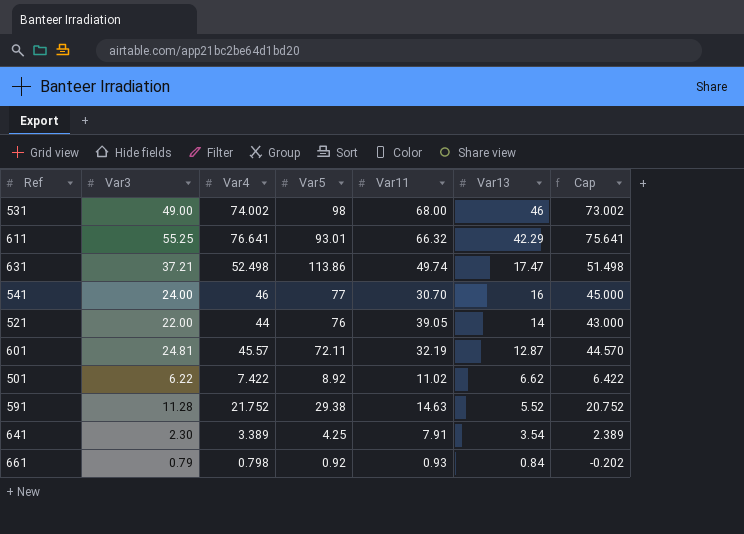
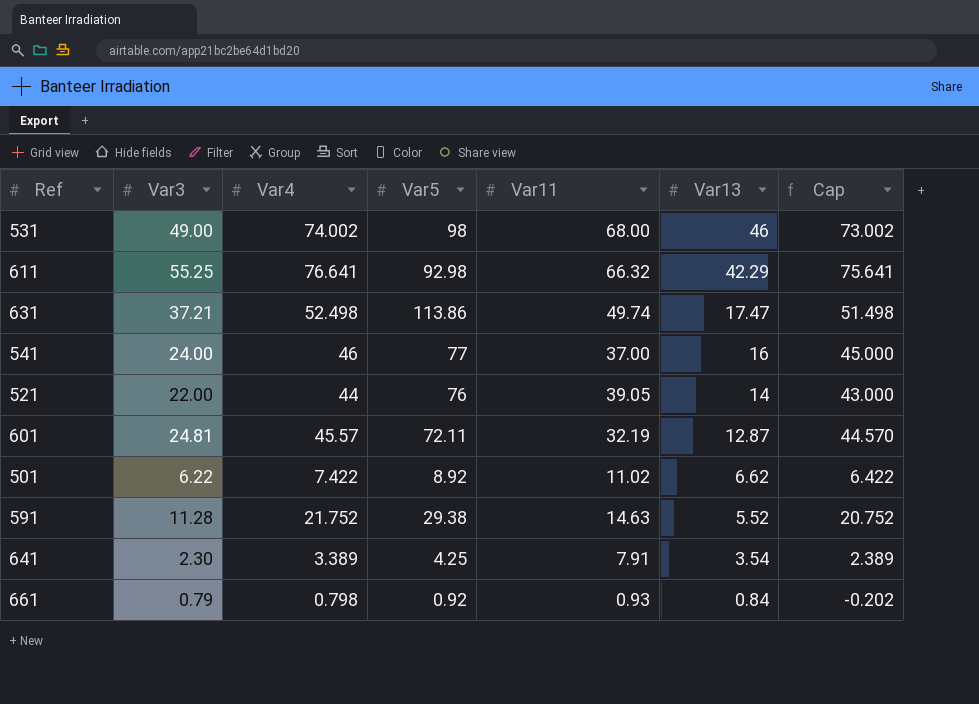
611 | Var5: 93.01 -> 92.98
541 | Var11: 30.70 -> 37.00

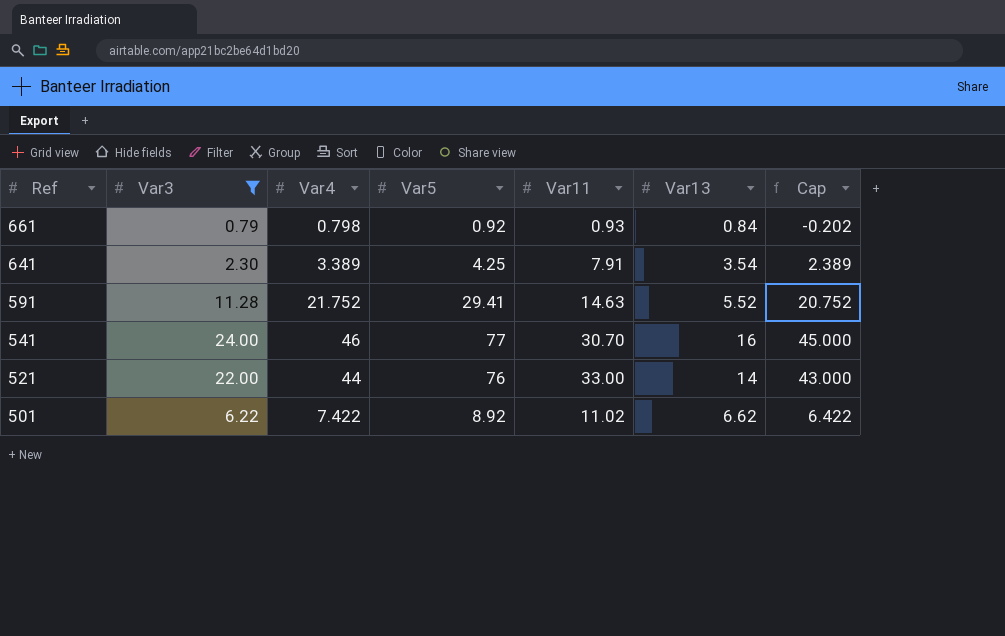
filter: none -> Var3 <= 24.00
row order: Var13 descending -> Ref descending
591 | Var5: 29.38 -> 29.41
541 | Var11: 37.00 -> 30.70
521 | Var11: 39.05 -> 33.00

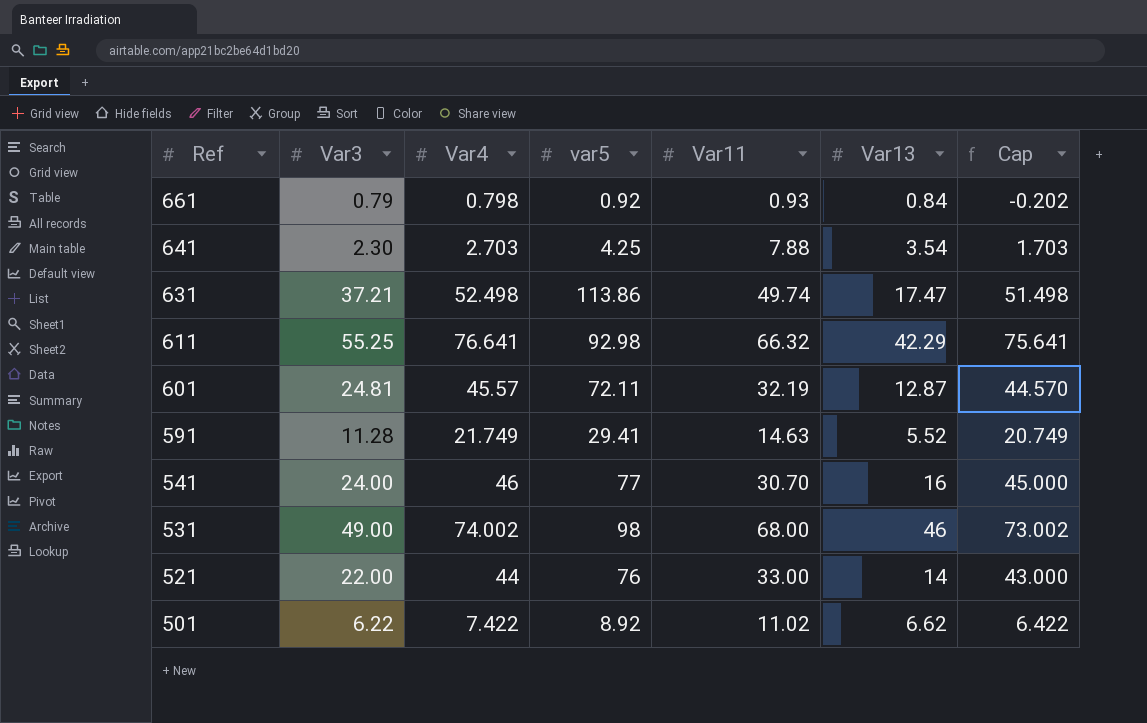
filter: Var3 <= 24.00 -> none
column name: Var5 -> var5
641 | Var4: 3.389 -> 2.703
641 | Var11: 7.91 -> 7.88
641 | Cap: 2.389 -> 1.703
591 | Var4: 21.752 -> 21.749
591 | Cap: 20.752 -> 20.749

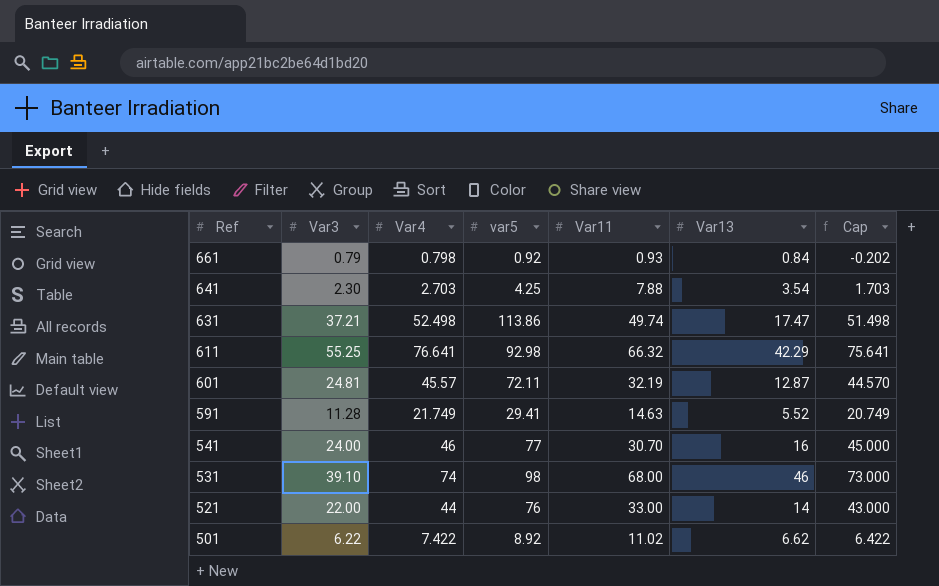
531 | Var3: 49.00 -> 39.10
531 | Var4: 74.002 -> 74
531 | Cap: 73.002 -> 73.000

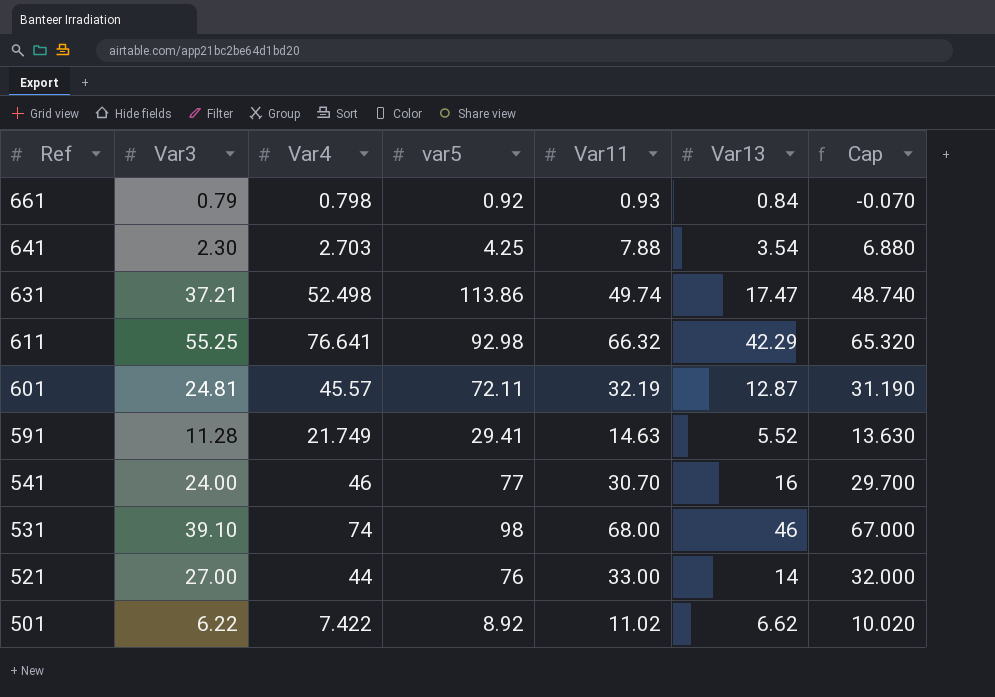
column Cap | formula: [Var4] - 1 -> [Var11] - 1
521 | Var3: 22.00 -> 27.00

